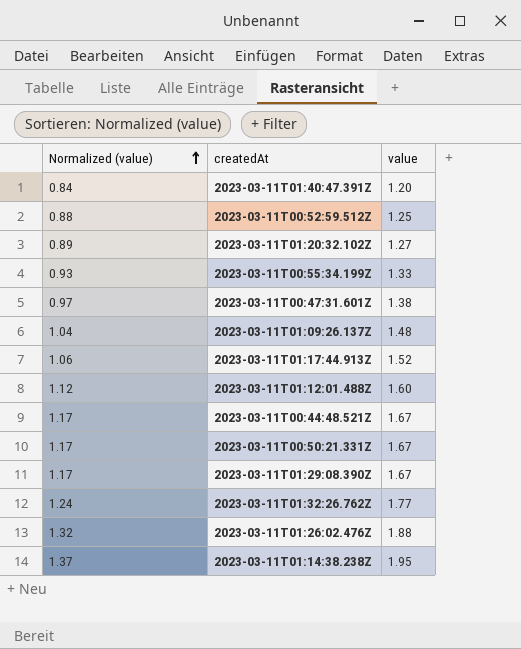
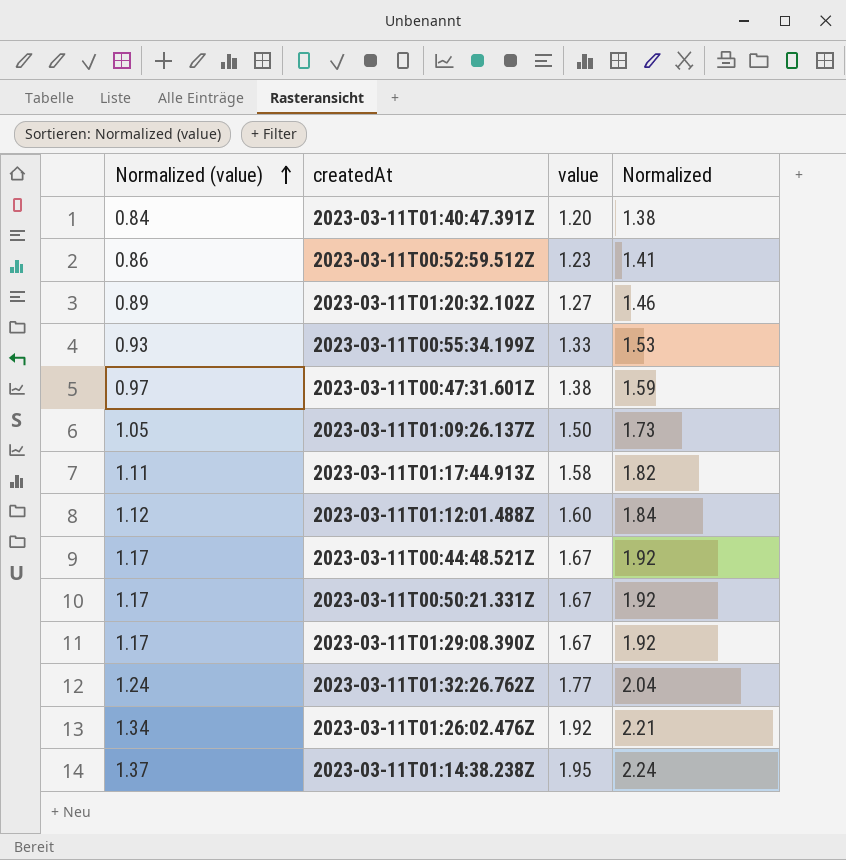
column Normalized | formula: none -> [value] * 1.15
2023-03-11T00:52:59.512Z | Normalized (value): 0.88 -> 0.86
2023-03-11T00:52:59.512Z | value: 1.25 -> 1.23
2023-03-11T01:09:26.137Z | Normalized (value): 1.04 -> 1.05
2023-03-11T01:09:26.137Z | value: 1.48 -> 1.50
2023-03-11T01:17:44.913Z | Normalized (value): 1.06 -> 1.11
2023-03-11T01:17:44.913Z | value: 1.52 -> 1.58
2023-03-11T01:26:02.476Z | Normalized (value): 1.32 -> 1.34
2023-03-11T01:26:02.476Z | value: 1.88 -> 1.92

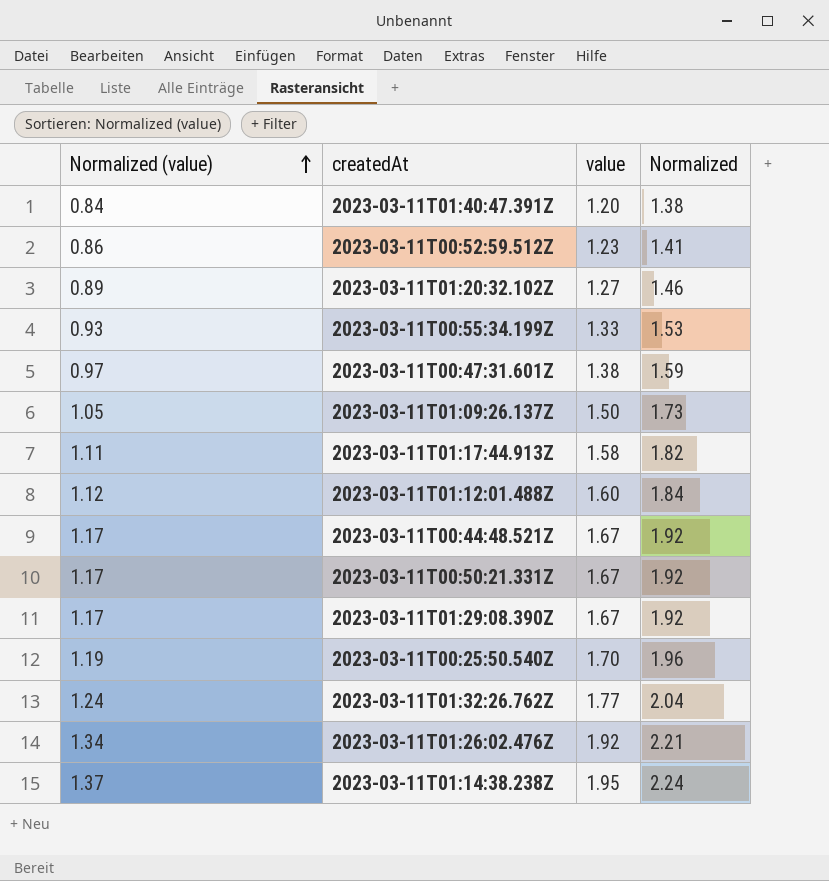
row 2023-03-11T00:25:50.540Z: none -> 1.19 | 1.70 | 1.96

